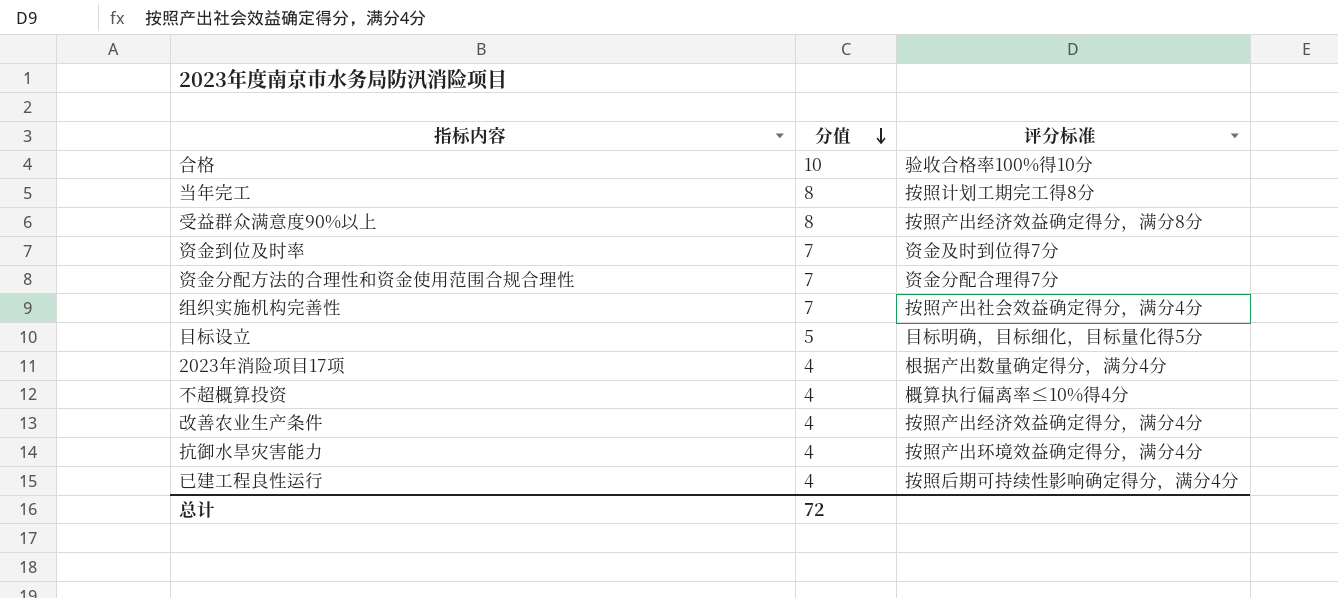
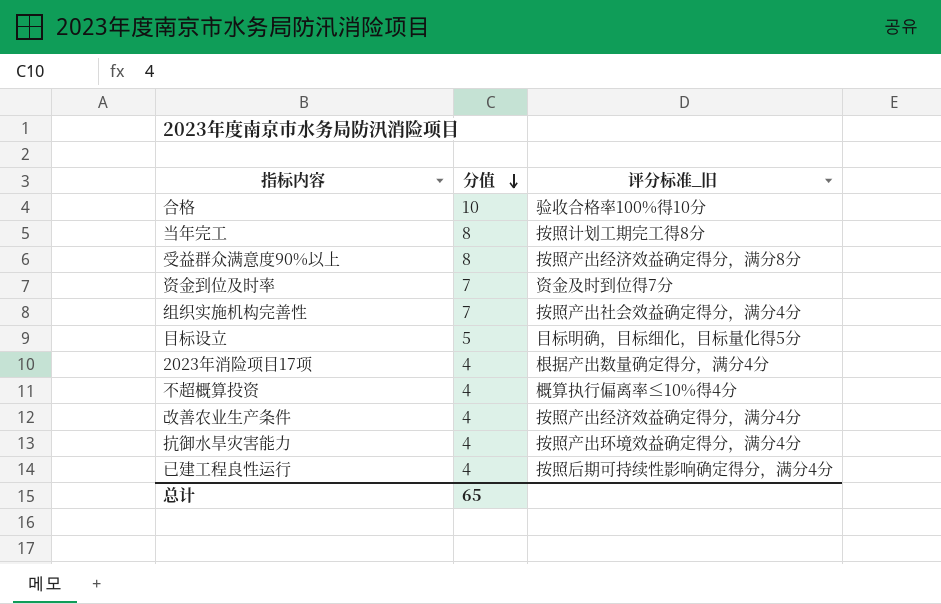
column name: 评分标准 -> 评分标准_旧
row 资金分配方法的合理性和资金使用范围合规合理性: 7 | 资金分配合理得7分 -> none
总计 | 分值: 72 -> 65

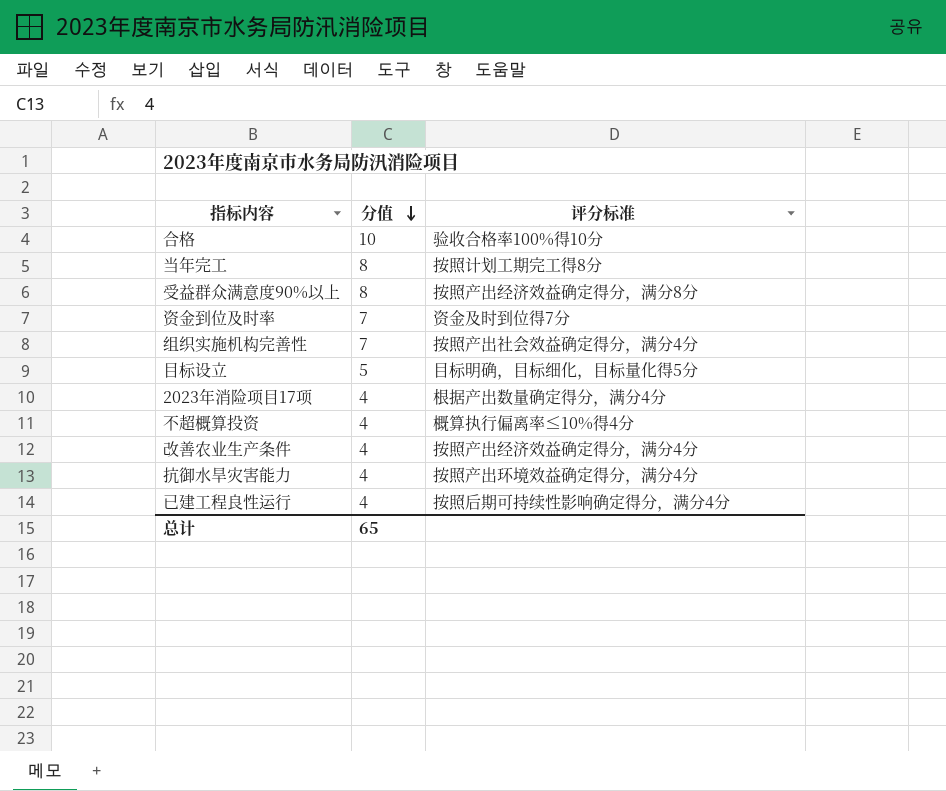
column name: 评分标准_旧 -> 评分标准

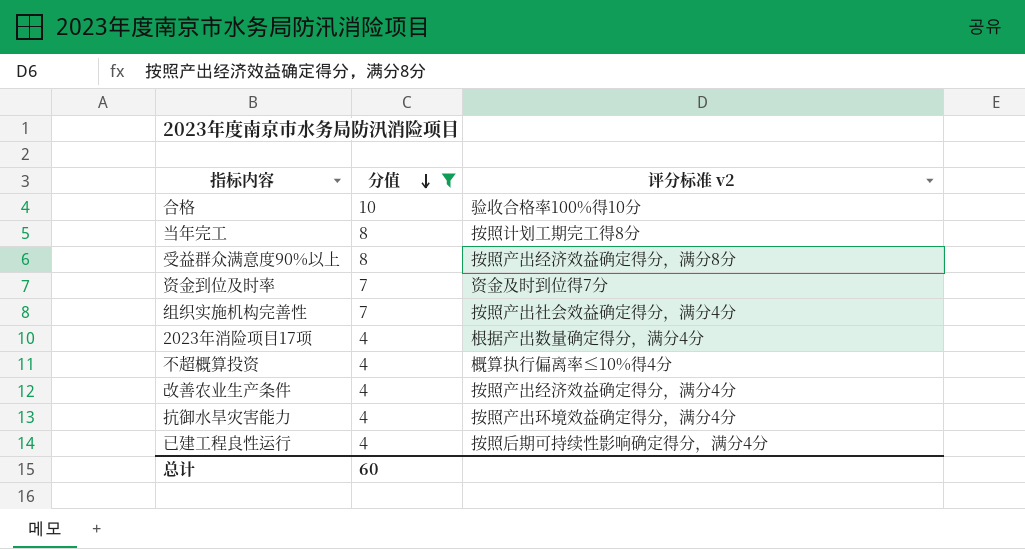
filter: none -> 分值 != 5
column name: 评分标准 -> 评分标准 v2
总计 | 分值: 65 -> 60

